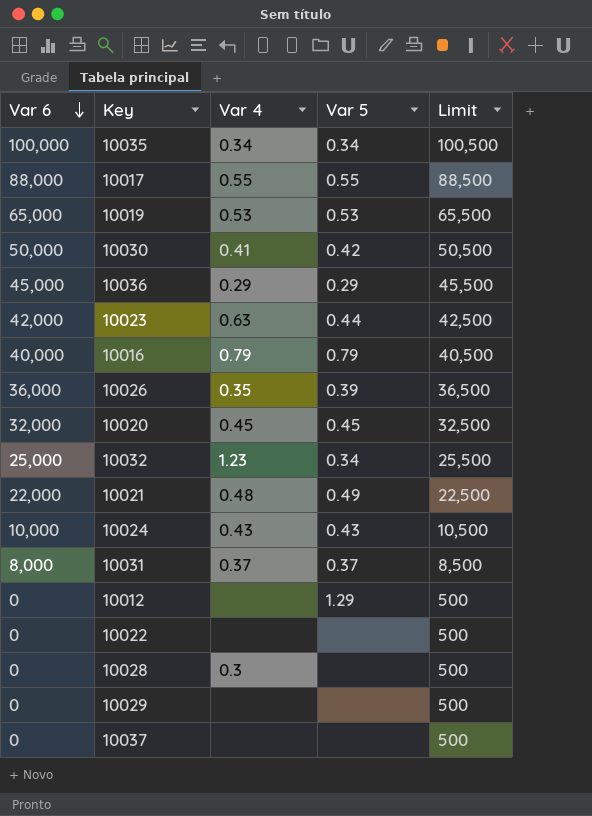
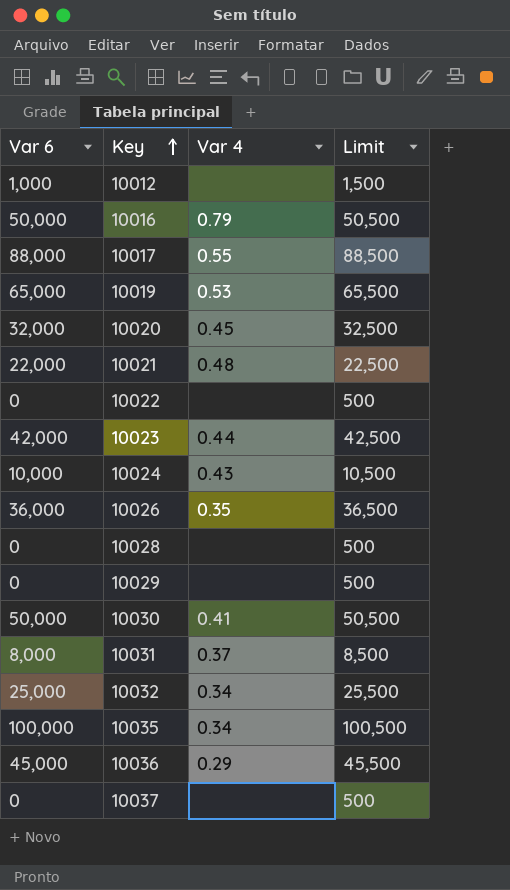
row order: Var 6 descending -> Key ascending
column Var 5 | position: 4 -> none
10012 | Var 6: 0 -> 1,000
10012 | Limit: 500 -> 1,500
10016 | Var 6: 40,000 -> 50,000
10016 | Limit: 40,500 -> 50,500
10023 | Var 4: 0.63 -> 0.44
10028 | Var 4: 0.3 -> none
10032 | Var 4: 1.23 -> 0.34

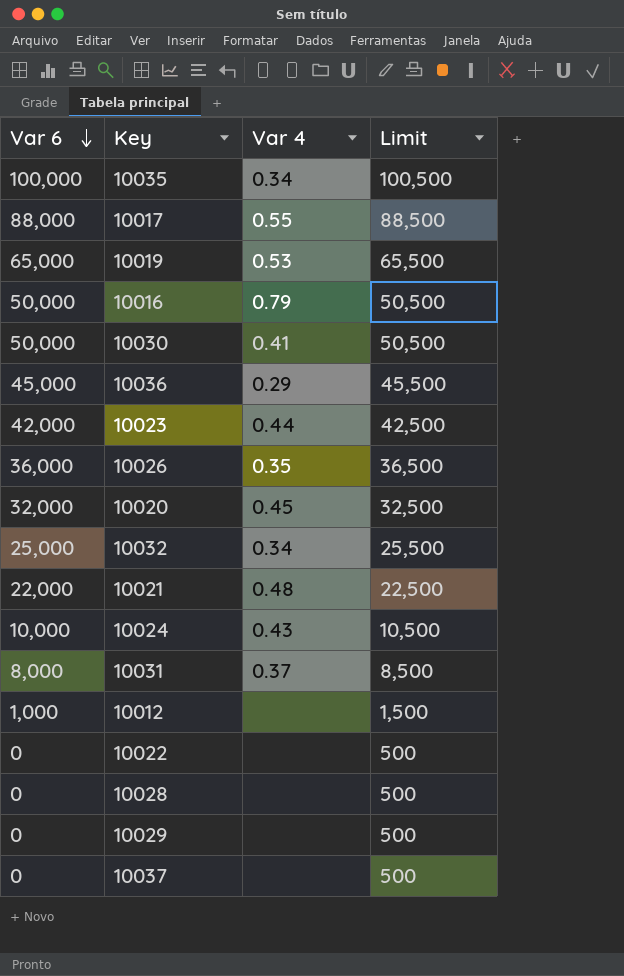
row order: Key ascending -> Var 6 descending

